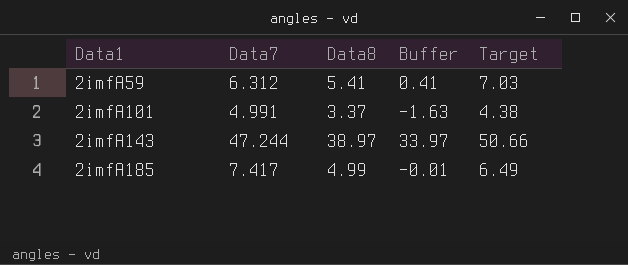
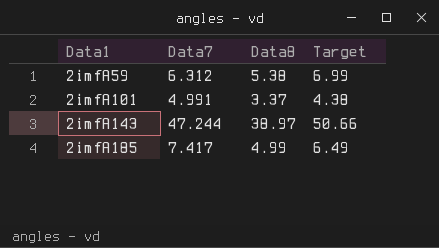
column Buffer | formula: [Data8] - 5 -> none
2imfA59 | Data8: 5.41 -> 5.38
2imfA59 | Target: 7.03 -> 6.99

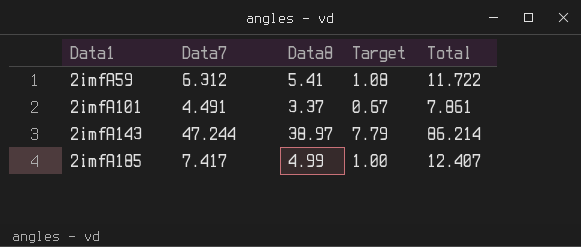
column Target | formula: [Data8] * 1.3 -> [Data8] * 0.2
column Total | formula: none -> [Data7] + [Data8]
2imfA59 | Data8: 5.38 -> 5.41
2imfA101 | Data7: 4.991 -> 4.491

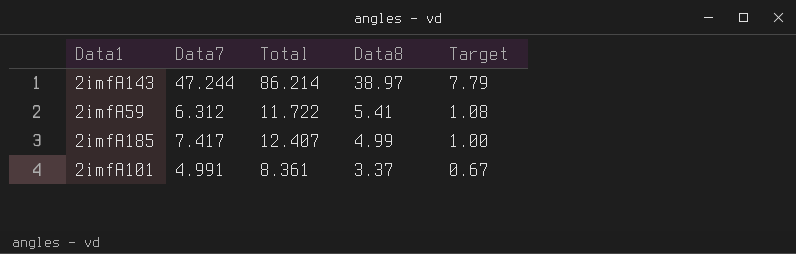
row order: Data1 ascending -> Data8 descending
column Total | position: 5 -> 3
2imfA101 | Data7: 4.491 -> 4.991
2imfA101 | Total: 7.861 -> 8.361

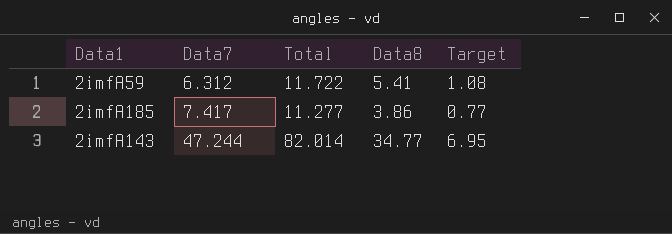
row order: Data8 descending -> Data7 ascending
row 2imfA101: 4.991 | 8.361 | 3.37 | 0.67 -> none
2imfA185 | Total: 12.407 -> 11.277
2imfA185 | Data8: 4.99 -> 3.86
2imfA185 | Target: 1.00 -> 0.77
2imfA143 | Total: 86.214 -> 82.014
2imfA143 | Data8: 38.97 -> 34.77
2imfA143 | Target: 7.79 -> 6.95

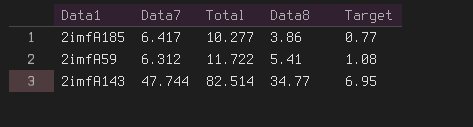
row order: Data7 ascending -> Total ascending
2imfA185 | Data7: 7.417 -> 6.417
2imfA185 | Total: 11.277 -> 10.277
2imfA143 | Data7: 47.244 -> 47.744
2imfA143 | Total: 82.014 -> 82.514

